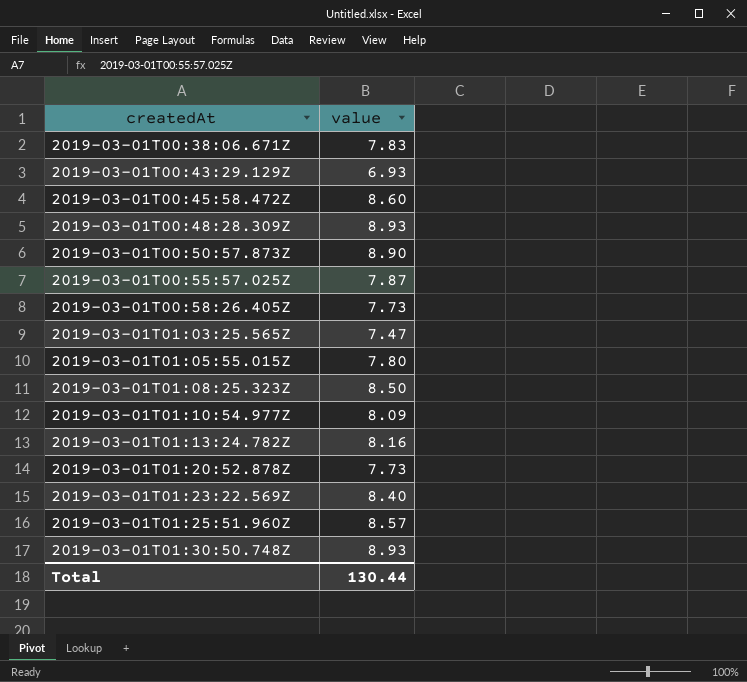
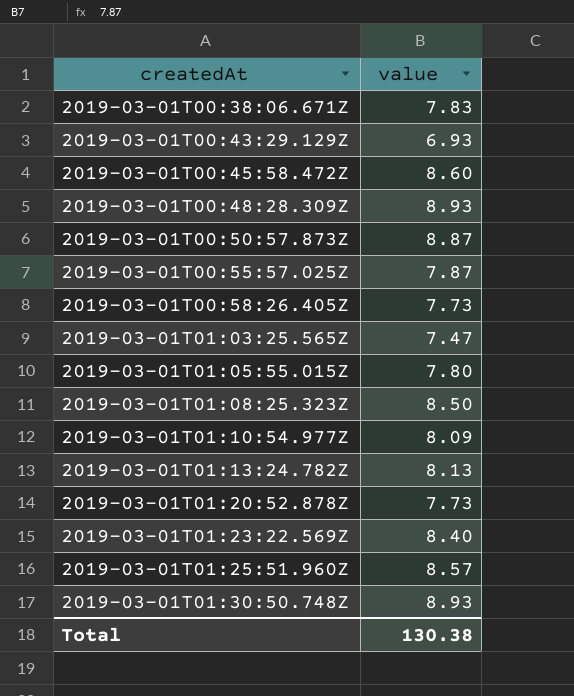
2019-03-01T00:50:57.873Z | value: 8.90 -> 8.87
2019-03-01T01:13:24.782Z | value: 8.16 -> 8.13
Total | value: 130.44 -> 130.38

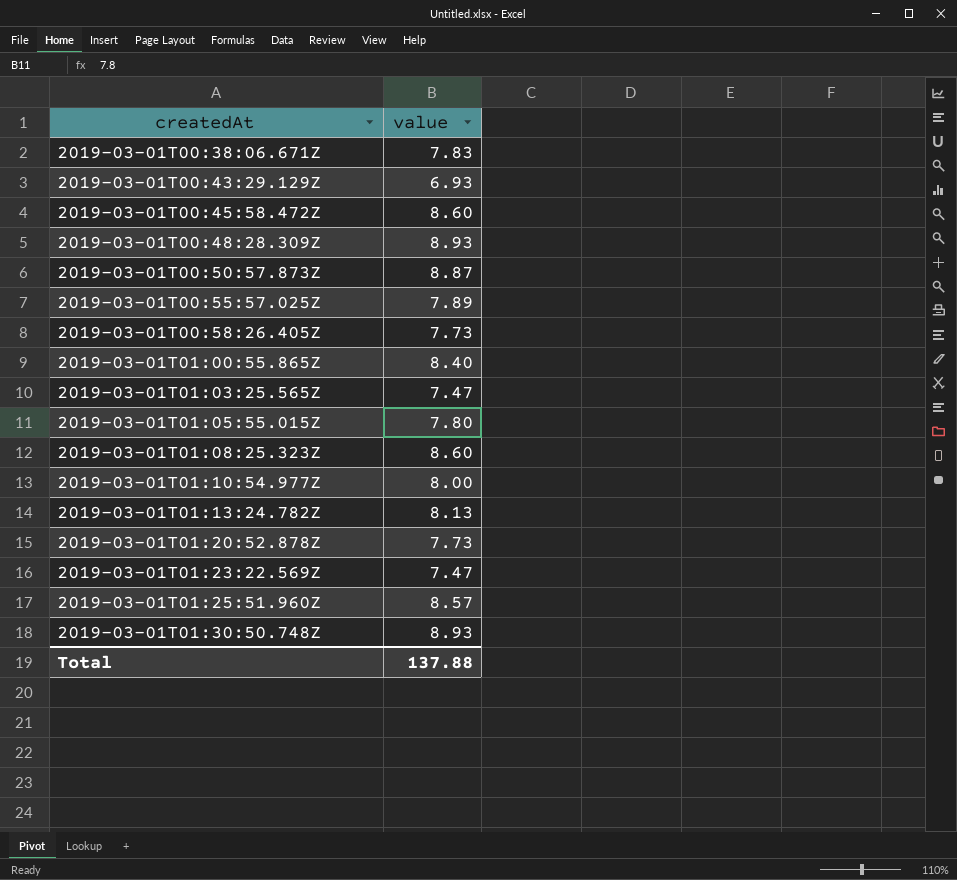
2019-03-01T00:55:57.025Z | value: 7.87 -> 7.89
row 2019-03-01T01:00:55.865Z: none -> 8.40
2019-03-01T01:08:25.323Z | value: 8.50 -> 8.60
2019-03-01T01:10:54.977Z | value: 8.09 -> 8.00
2019-03-01T01:23:22.569Z | value: 8.40 -> 7.47
Total | value: 130.38 -> 137.88

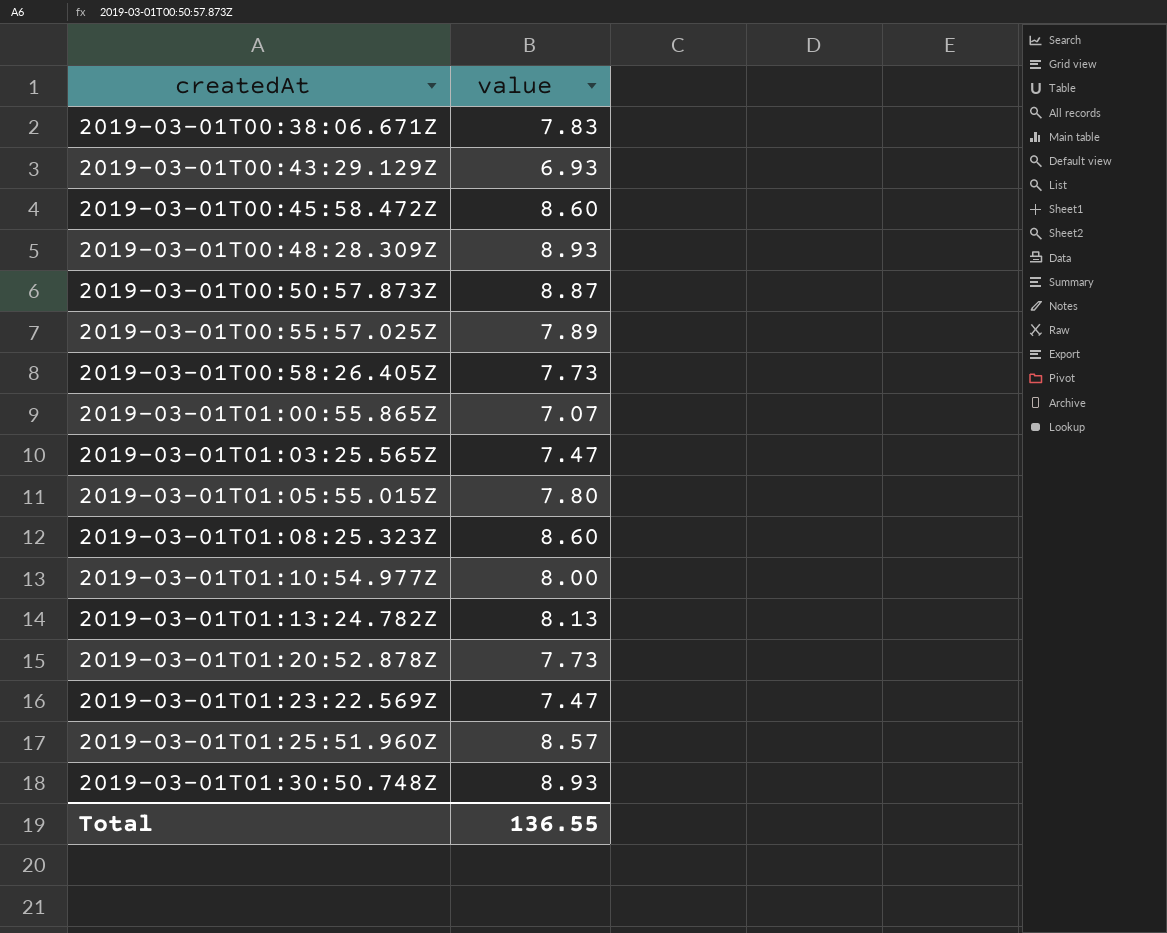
2019-03-01T01:00:55.865Z | value: 8.40 -> 7.07
Total | value: 137.88 -> 136.55

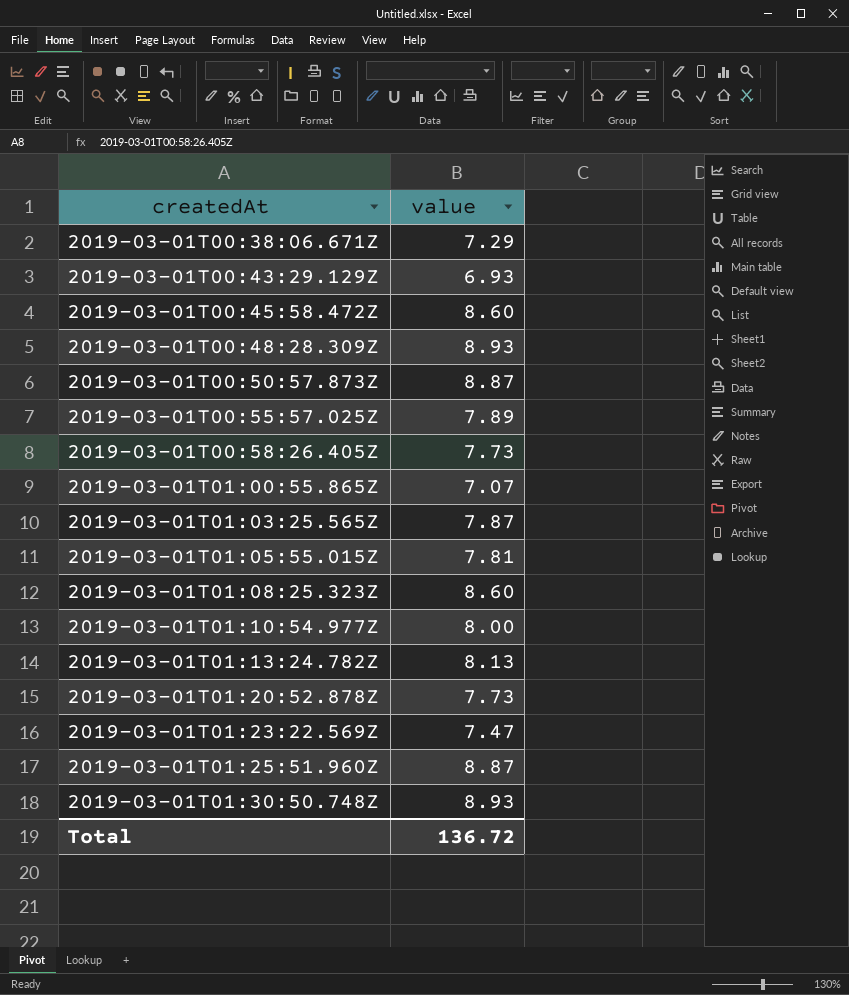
2019-03-01T00:38:06.671Z | value: 7.83 -> 7.29
2019-03-01T01:03:25.565Z | value: 7.47 -> 7.87
2019-03-01T01:05:55.015Z | value: 7.80 -> 7.81
2019-03-01T01:25:51.960Z | value: 8.57 -> 8.87
Total | value: 136.55 -> 136.72

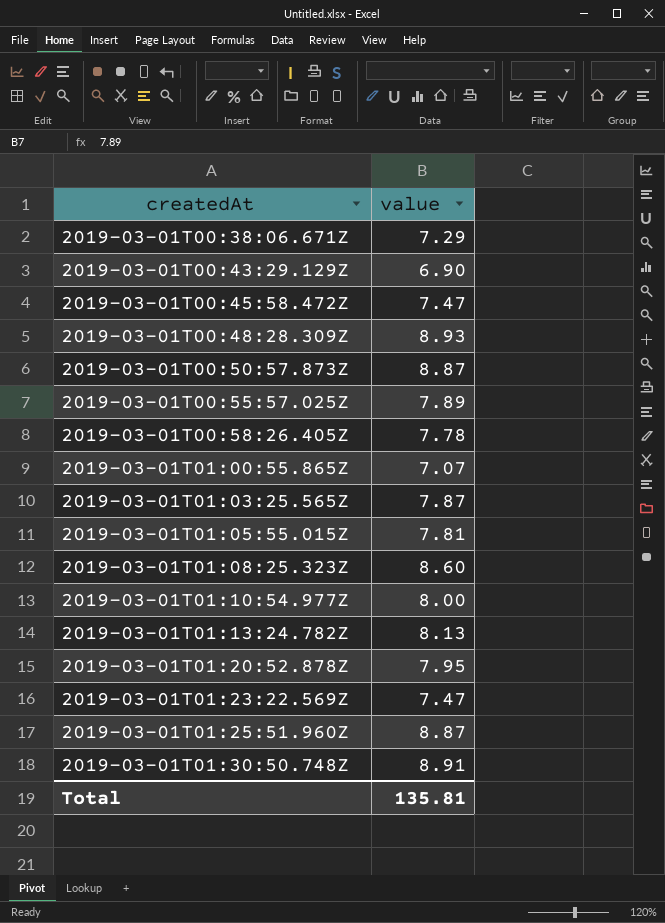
2019-03-01T00:43:29.129Z | value: 6.93 -> 6.90
2019-03-01T00:45:58.472Z | value: 8.60 -> 7.47
2019-03-01T00:58:26.405Z | value: 7.73 -> 7.78
2019-03-01T01:20:52.878Z | value: 7.73 -> 7.95
2019-03-01T01:30:50.748Z | value: 8.93 -> 8.91
Total | value: 136.72 -> 135.81

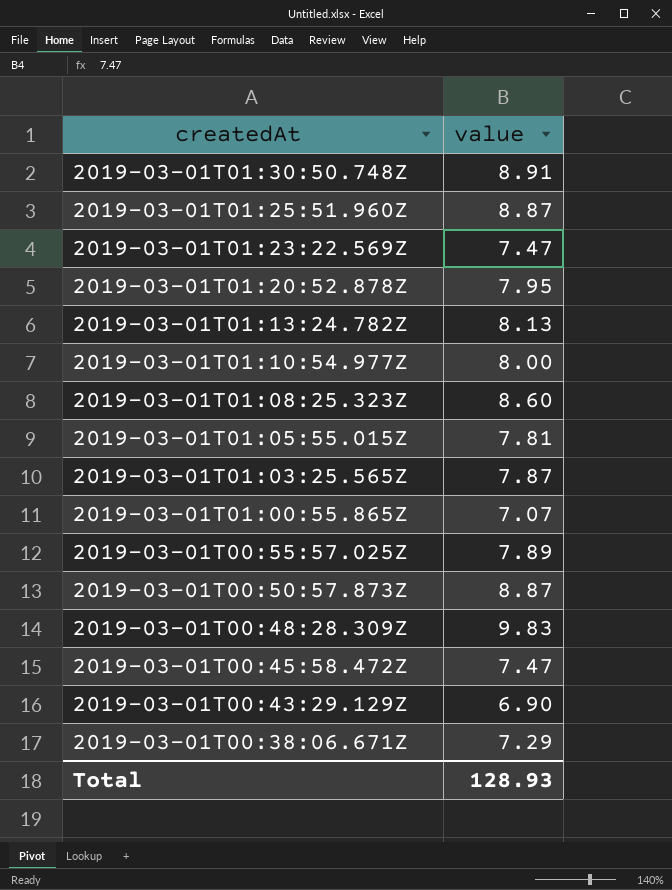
row order: createdAt ascending -> createdAt descending
row 2019-03-01T00:58:26.405Z: 7.78 -> none
2019-03-01T00:48:28.309Z | value: 8.93 -> 9.83
Total | value: 135.81 -> 128.93

